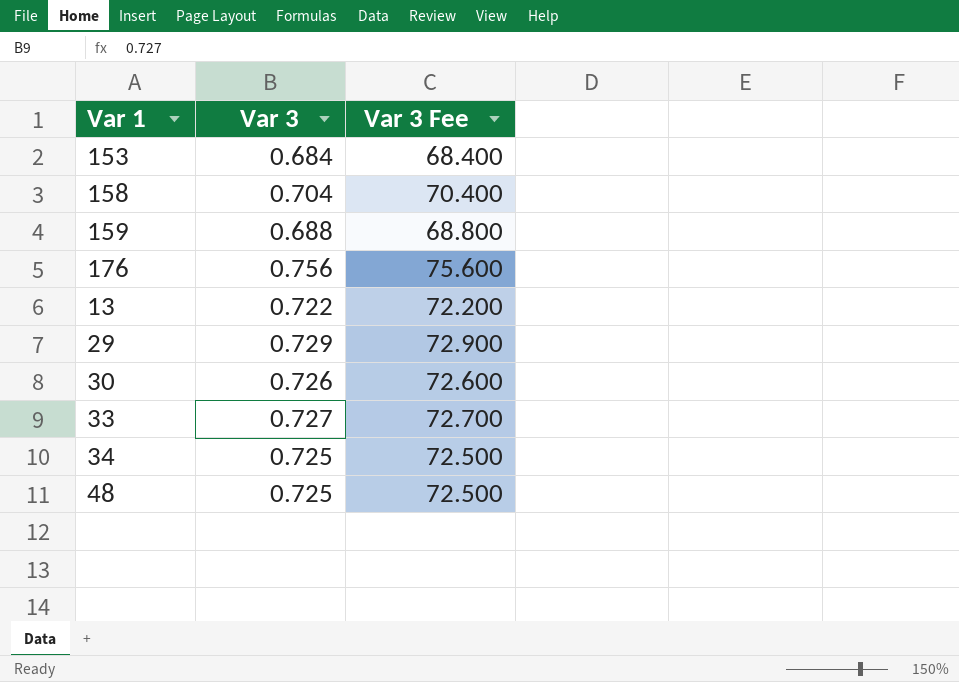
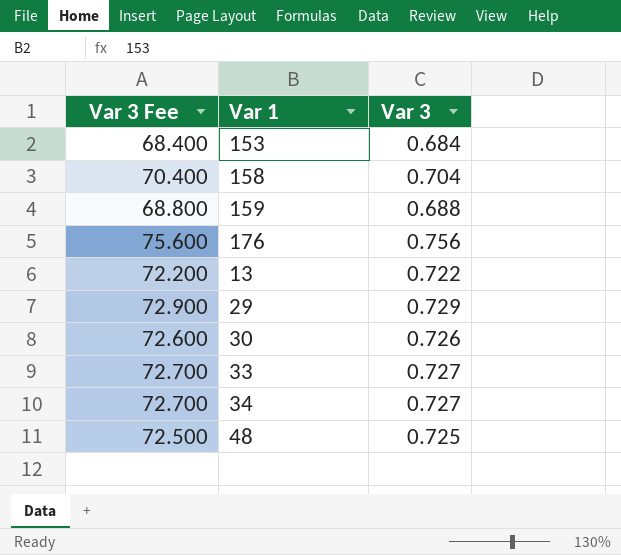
column Var 3 Fee | position: 3 -> 1
34 | Var 3 Fee: 72.500 -> 72.700
34 | Var 3: 0.725 -> 0.727

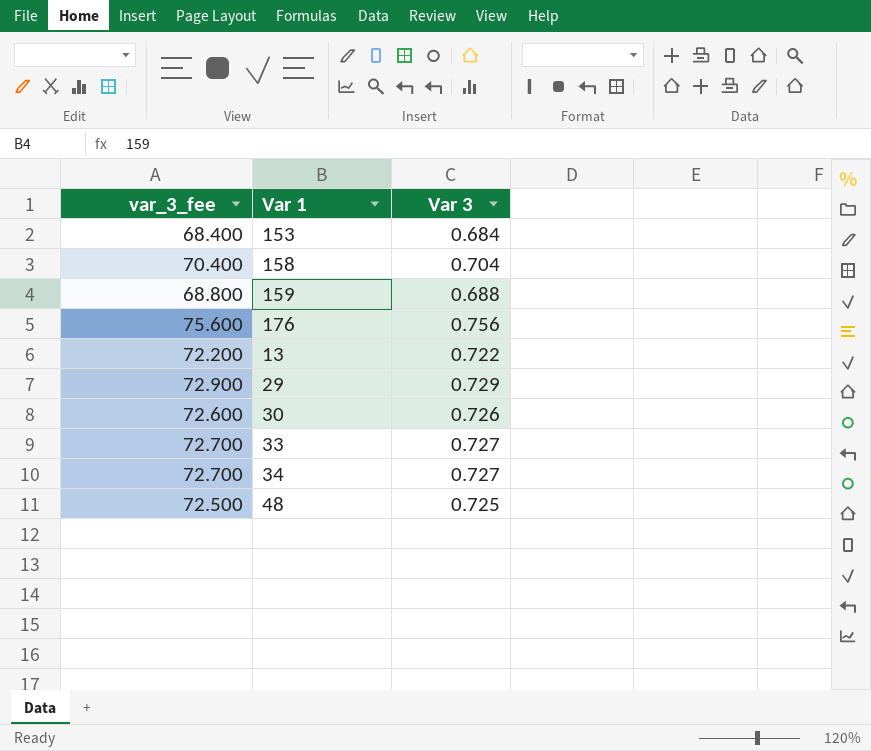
column name: Var 3 Fee -> var_3_fee

